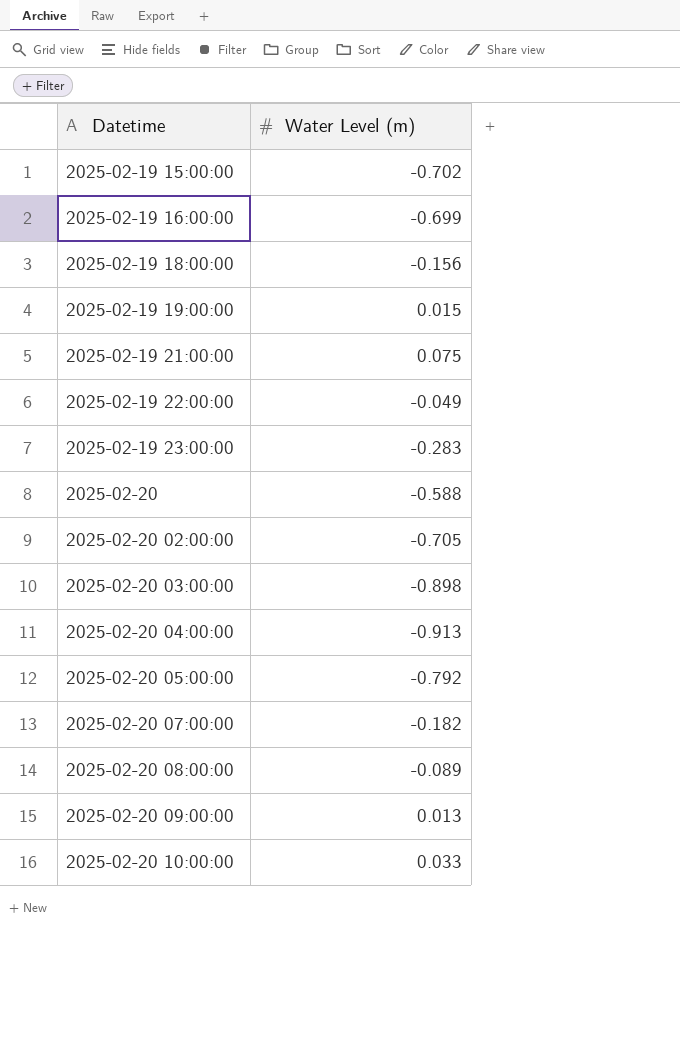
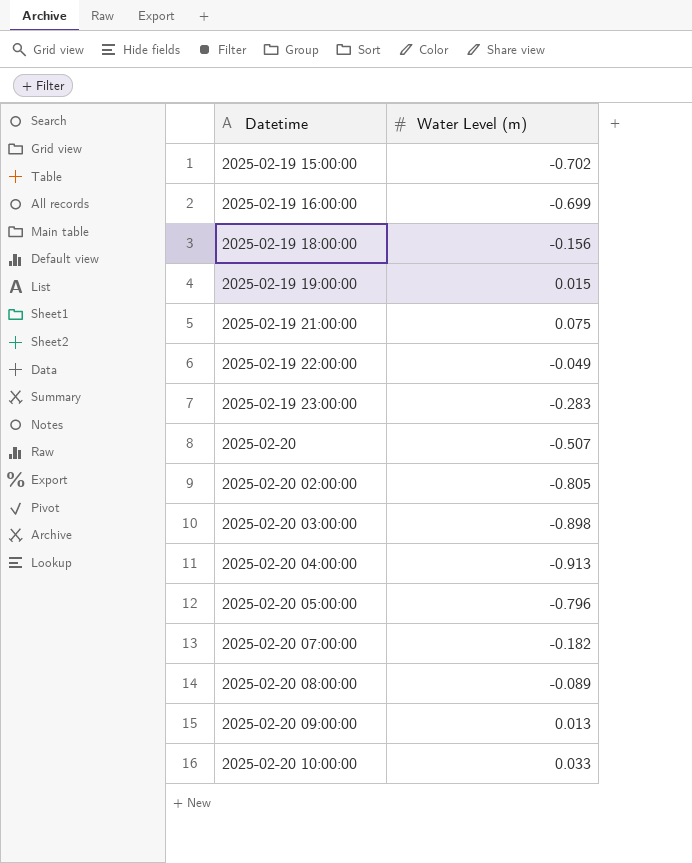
2025-02-20 | Water Level (m): -0.588 -> -0.507
2025-02-20 02:00:00 | Water Level (m): -0.705 -> -0.805
2025-02-20 05:00:00 | Water Level (m): -0.792 -> -0.796

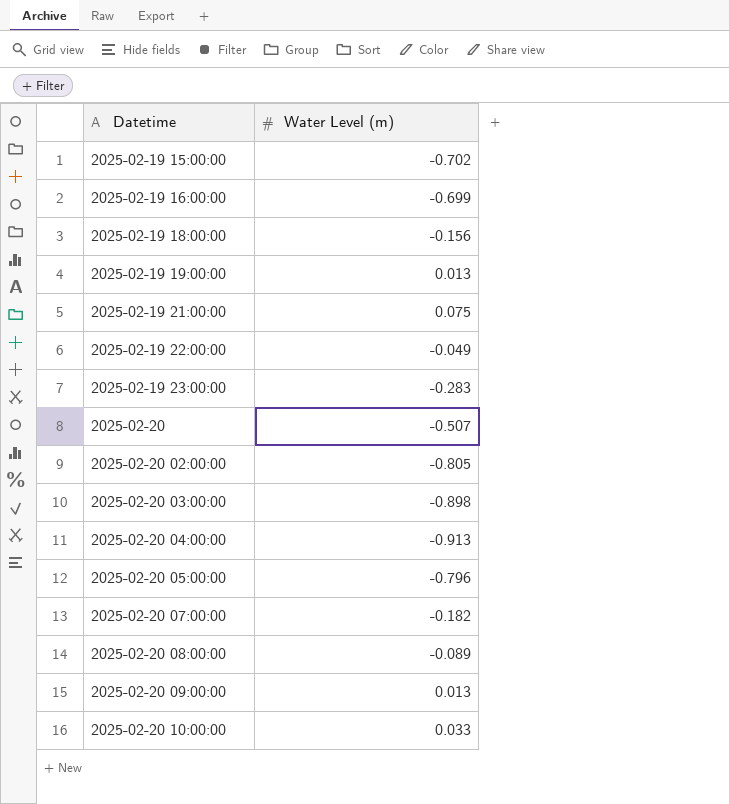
2025-02-19 19:00:00 | Water Level (m): 0.015 -> 0.013

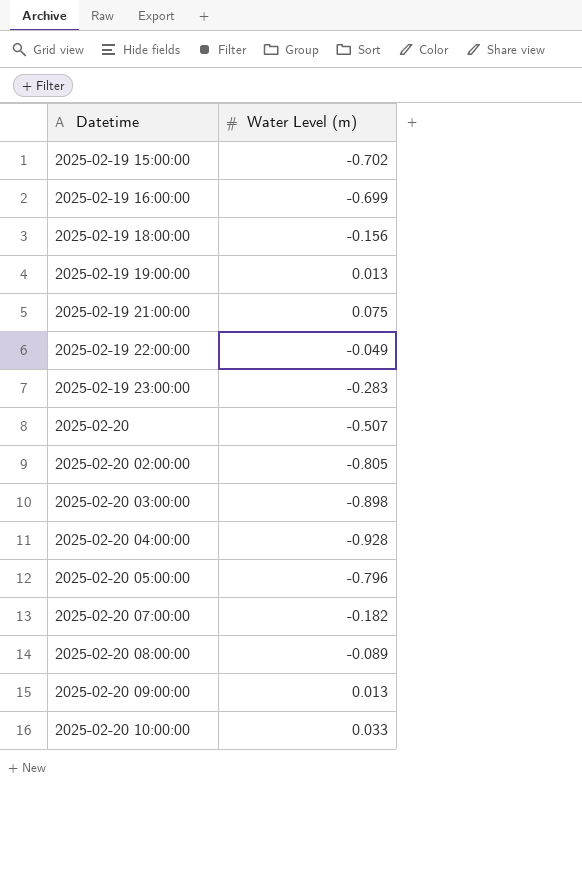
2025-02-20 04:00:00 | Water Level (m): -0.913 -> -0.928

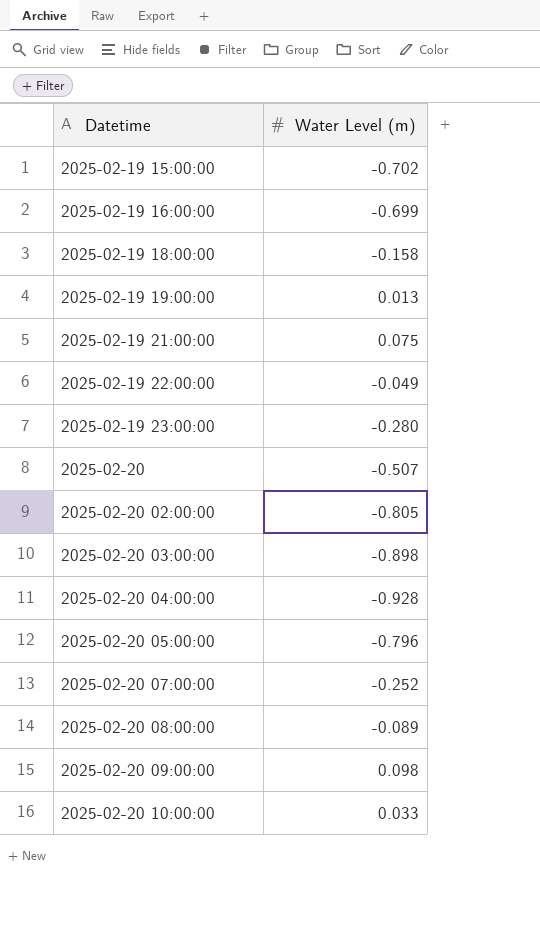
2025-02-19 18:00:00 | Water Level (m): -0.156 -> -0.158
2025-02-19 23:00:00 | Water Level (m): -0.283 -> -0.280
2025-02-20 07:00:00 | Water Level (m): -0.182 -> -0.252
2025-02-20 09:00:00 | Water Level (m): 0.013 -> 0.098

